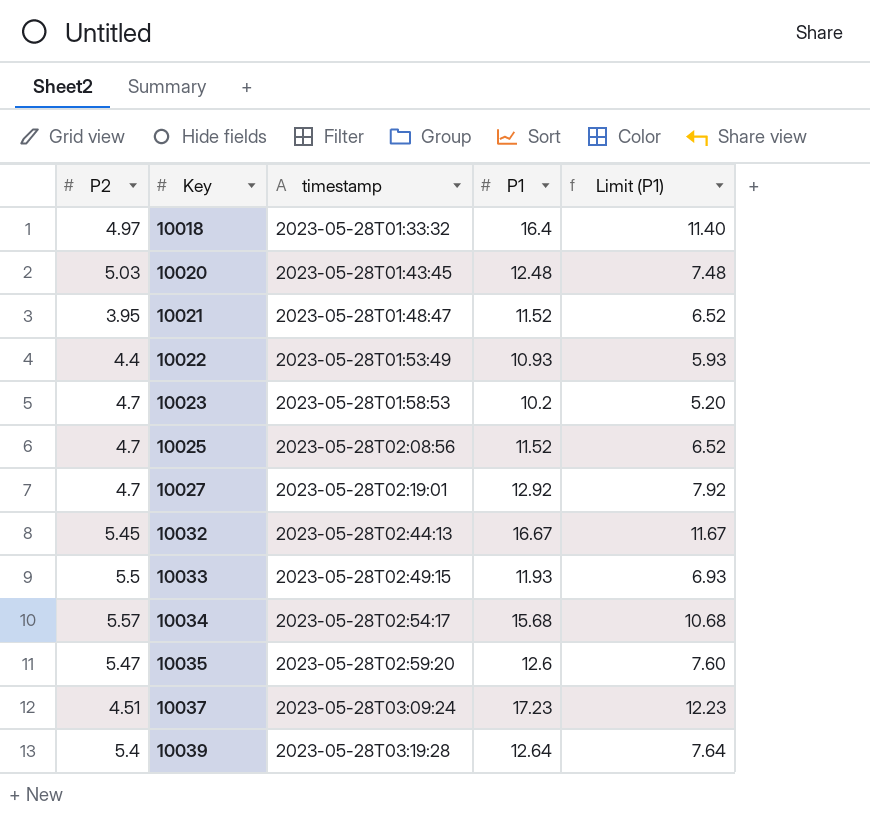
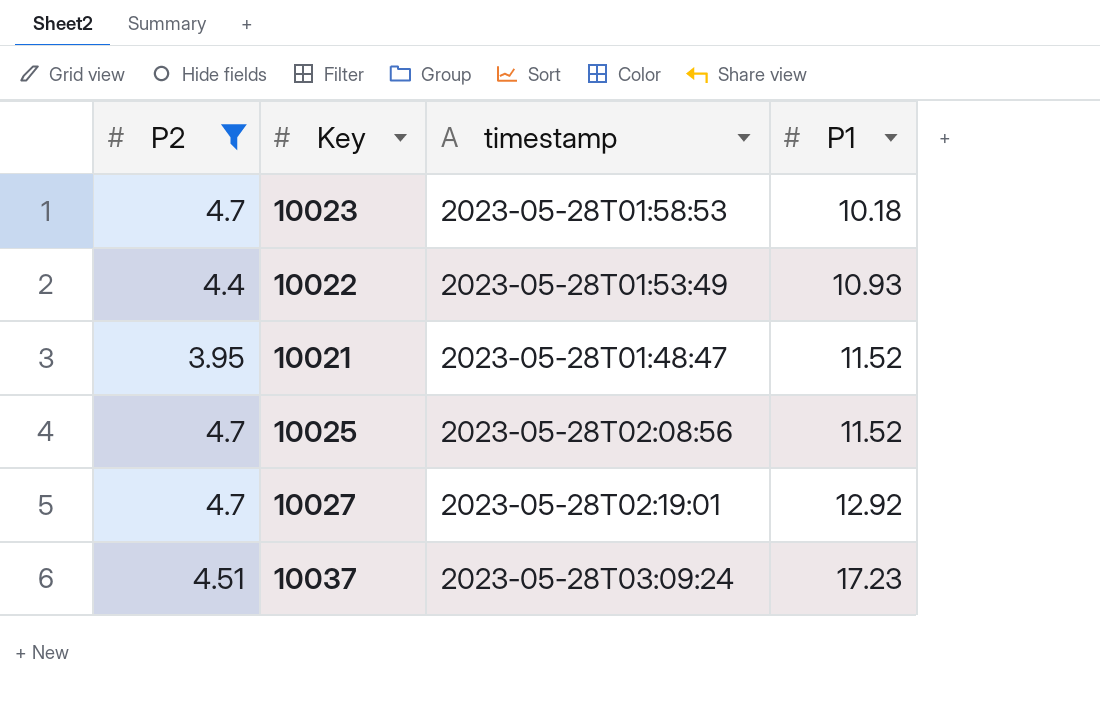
filter: none -> P2 <= 4.7
row order: Key ascending -> P1 ascending
column Limit (P1) | formula: [P1] - 5 -> none
10023 | P1: 10.2 -> 10.18

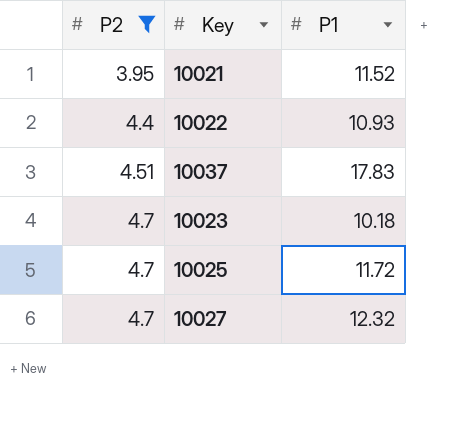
row order: P1 ascending -> P2 ascending
column timestamp | position: 3 -> none
10037 | P1: 17.23 -> 17.83
10025 | P1: 11.52 -> 11.72
10027 | P1: 12.92 -> 12.32

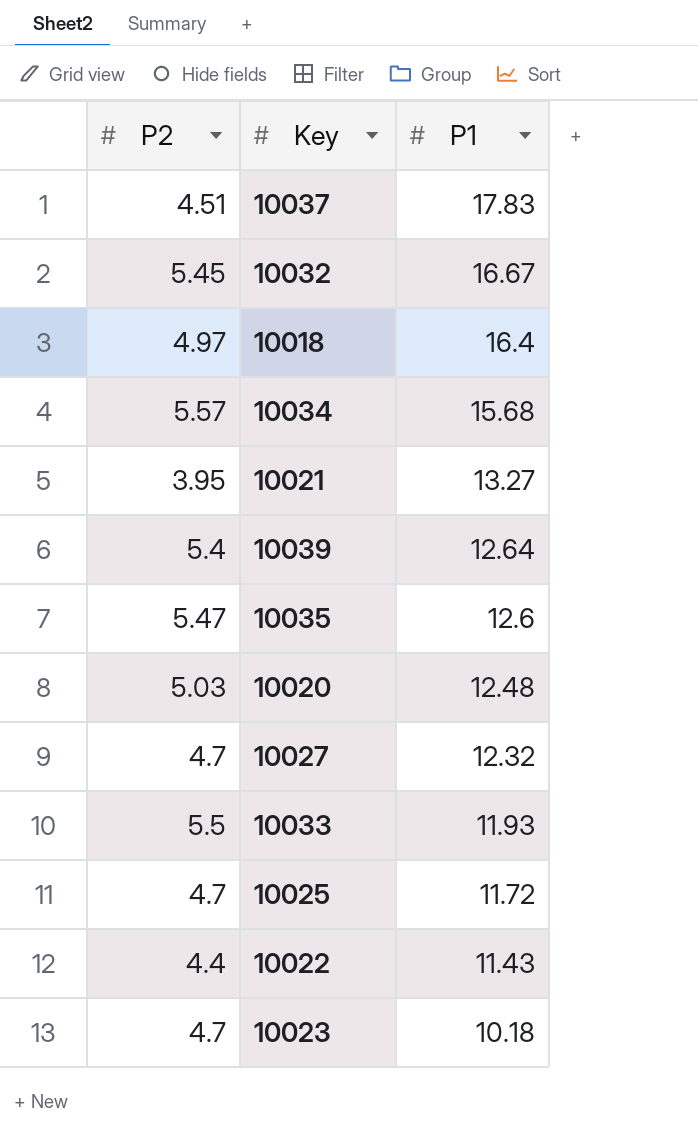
filter: P2 <= 4.7 -> none
row order: P2 ascending -> P1 descending
10021 | P1: 11.52 -> 13.27
10022 | P1: 10.93 -> 11.43

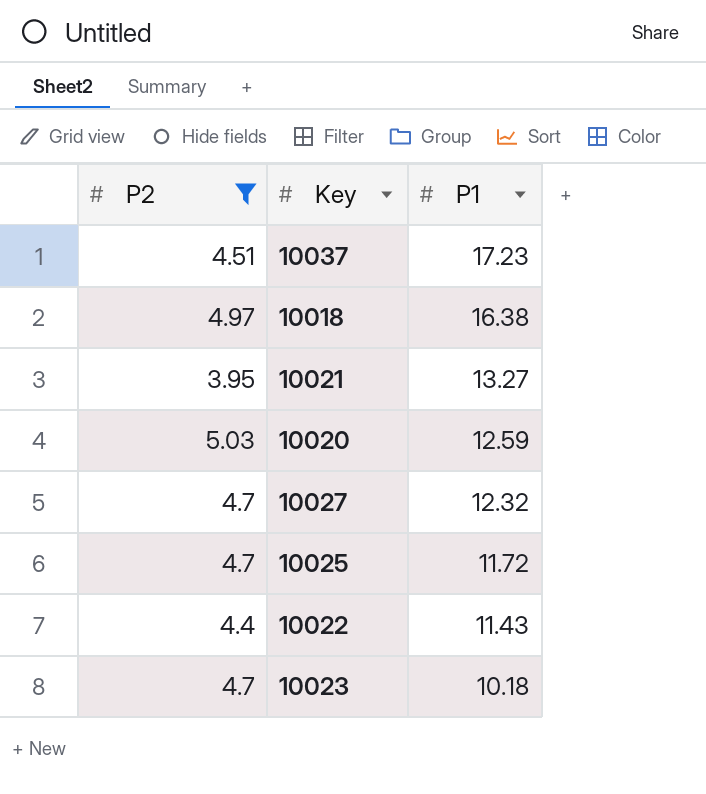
filter: none -> P2 <= 5.03
10037 | P1: 17.83 -> 17.23
10018 | P1: 16.4 -> 16.38
10020 | P1: 12.48 -> 12.59

